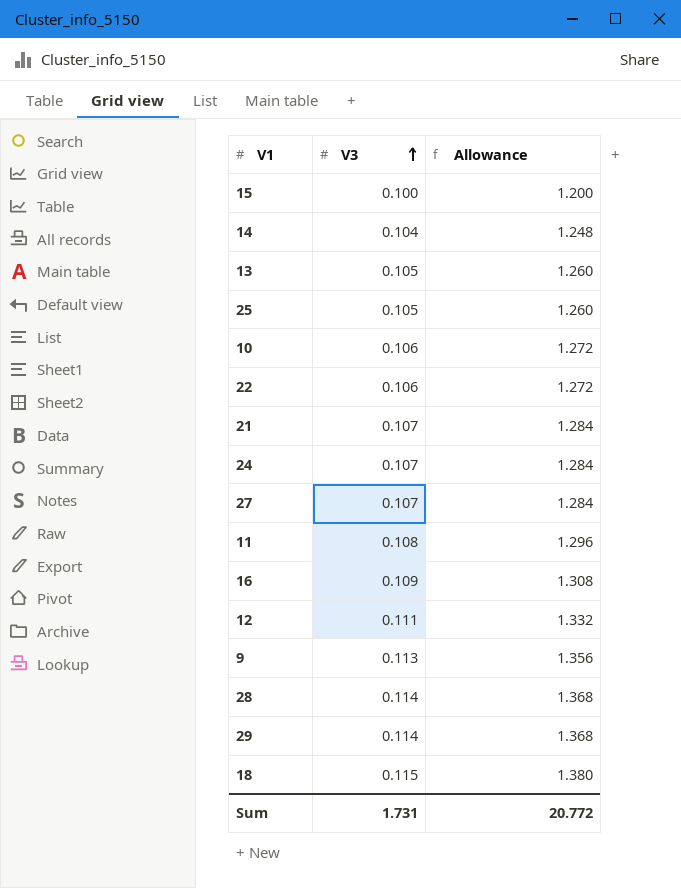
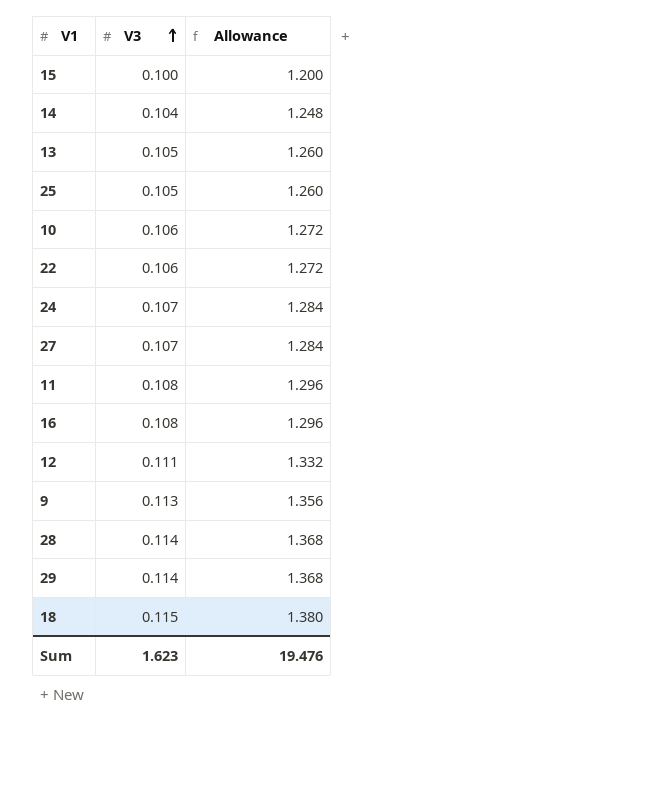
row 21: 0.107 | 1.284 -> none
16 | V3: 0.109 -> 0.108
16 | Allowance: 1.308 -> 1.296
Sum | V3: 1.731 -> 1.623
Sum | Allowance: 20.772 -> 19.476

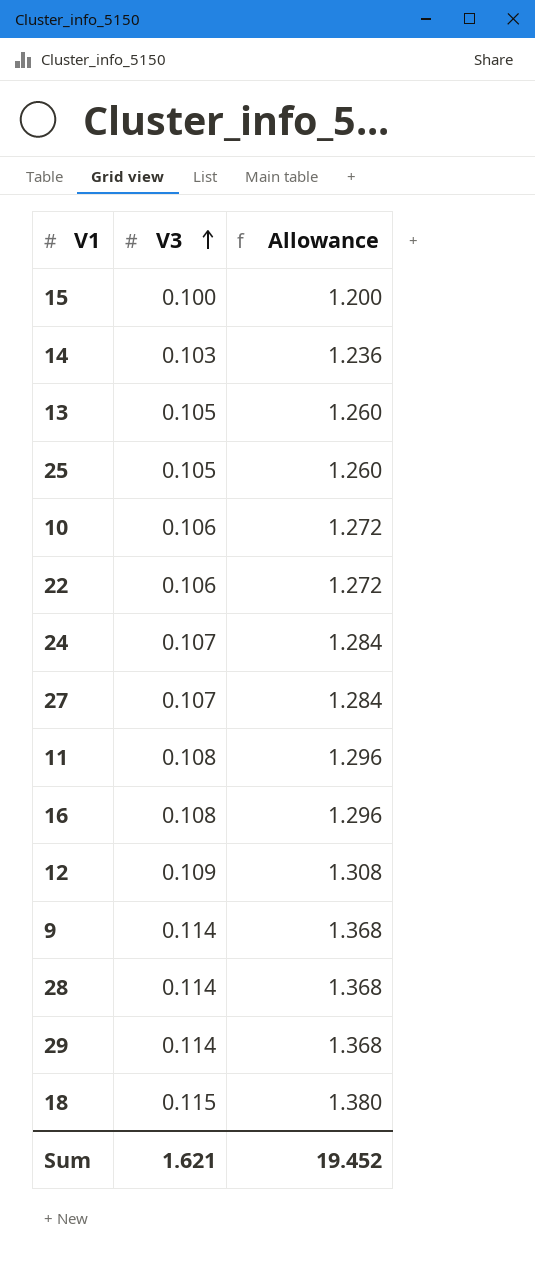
14 | V3: 0.104 -> 0.103
14 | Allowance: 1.248 -> 1.236
12 | V3: 0.111 -> 0.109
12 | Allowance: 1.332 -> 1.308
9 | V3: 0.113 -> 0.114
9 | Allowance: 1.356 -> 1.368
Sum | V3: 1.623 -> 1.621
Sum | Allowance: 19.476 -> 19.452

